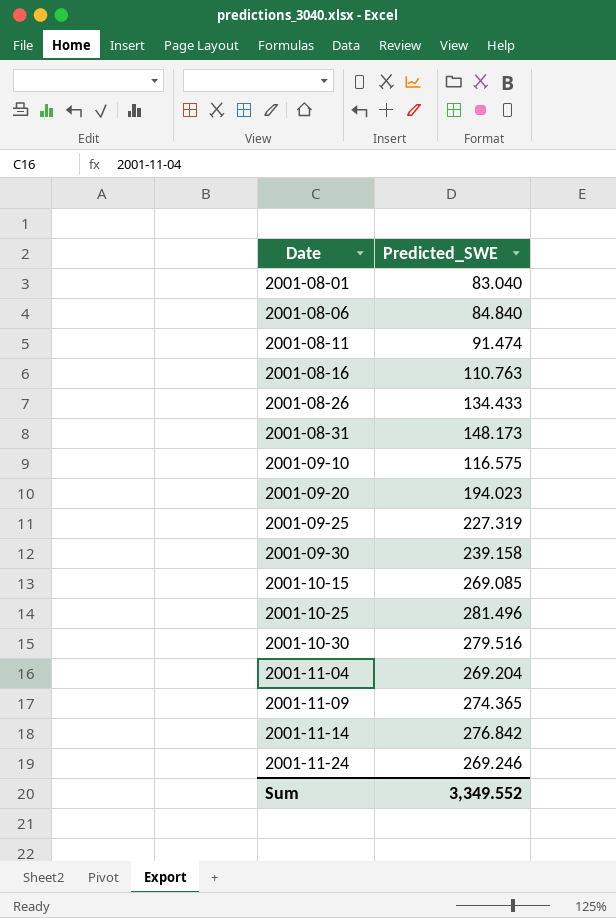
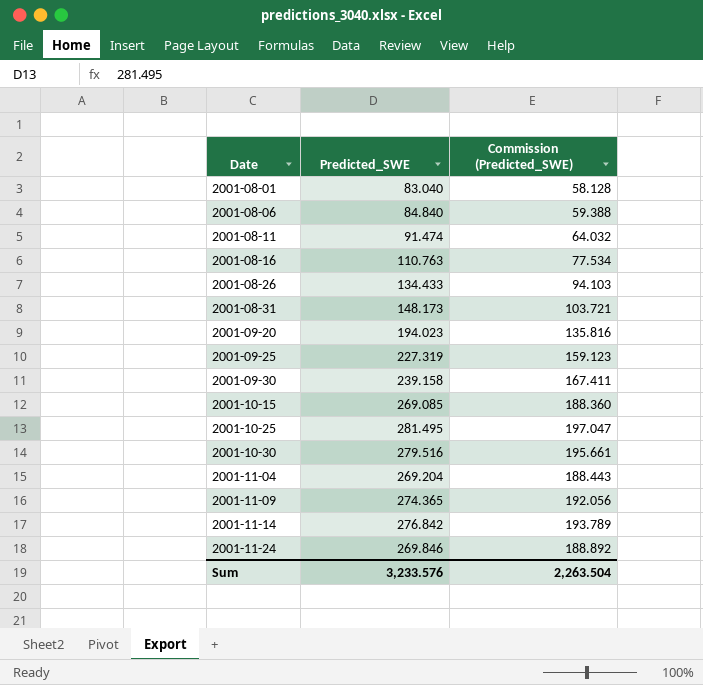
column Commission (Predicted_SWE) | formula: none -> [Predicted_SWE] * 0.7
row 2001-09-10: 116.575 -> none
2001-10-25 | Predicted_SWE: 281.496 -> 281.495
2001-11-24 | Predicted_SWE: 269.246 -> 269.846
Sum | Predicted_SWE: 3,349.552 -> 3,233.576

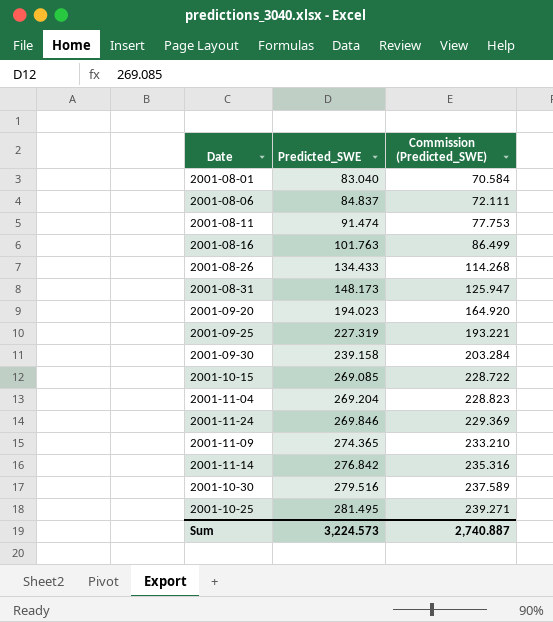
row order: Date ascending -> Predicted_SWE ascending
column Commission (Predicted_SWE) | formula: [Predicted_SWE] * 0.7 -> [Predicted_SWE] * 0.85
2001-08-06 | Predicted_SWE: 84.840 -> 84.837
2001-08-16 | Predicted_SWE: 110.763 -> 101.763
Sum | Predicted_SWE: 3,233.576 -> 3,224.573
Sum | Commission (Predicted_SWE): 2,263.504 -> 2,740.887

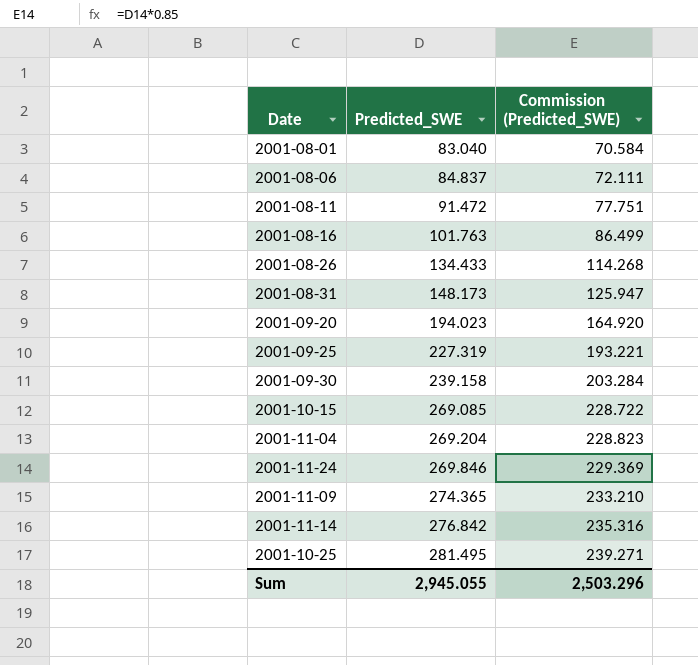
row 2001-10-30: 279.516 | 237.589 -> none
2001-08-11 | Predicted_SWE: 91.474 -> 91.472
2001-08-11 | Commission (Predicted_SWE): 77.753 -> 77.751
Sum | Predicted_SWE: 3,224.573 -> 2,945.055
Sum | Commission (Predicted_SWE): 2,740.887 -> 2,503.296

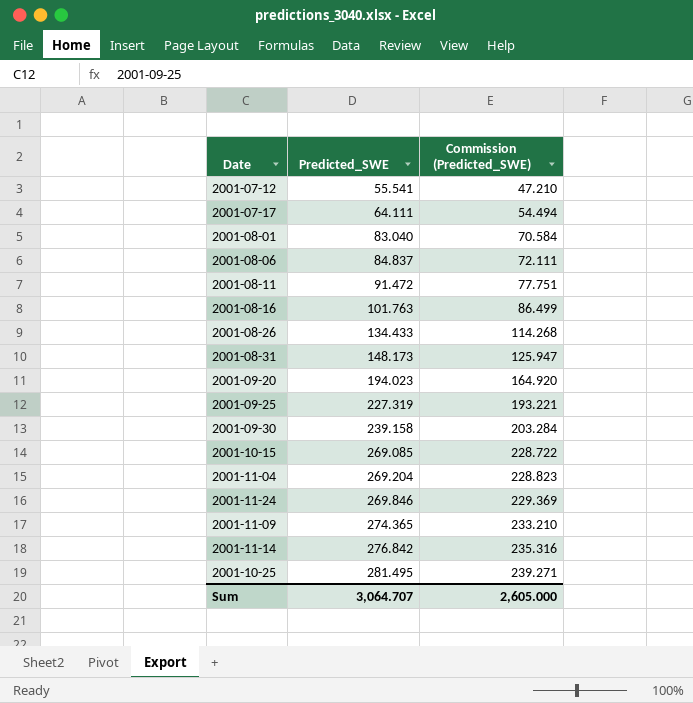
row 2001-07-12: none -> 55.541 | 47.210
row 2001-07-17: none -> 64.111 | 54.494
Sum | Predicted_SWE: 2,945.055 -> 3,064.707
Sum | Commission (Predicted_SWE): 2,503.296 -> 2,605.000

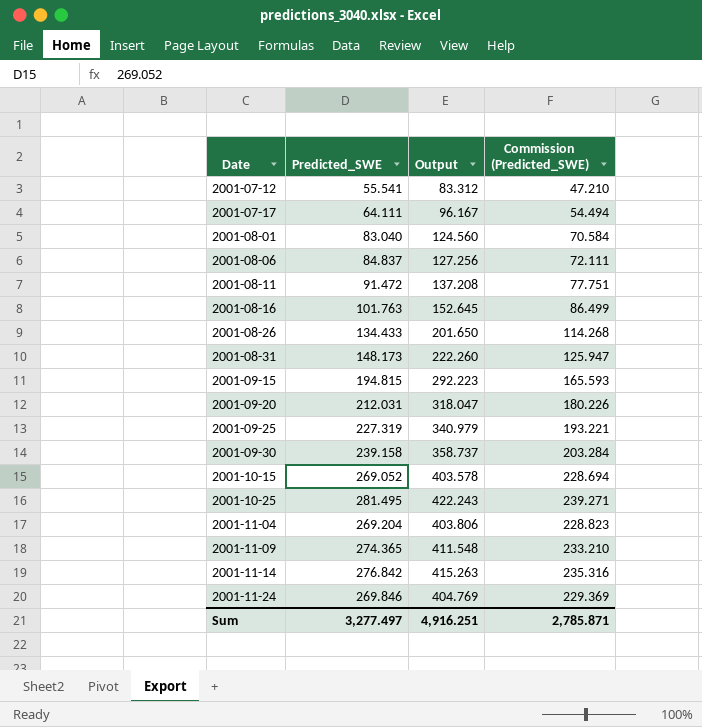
row order: Predicted_SWE ascending -> Date ascending
column Output | formula: none -> [Predicted_SWE] * 1.5
row 2001-09-15: none -> 194.815 | 292.223 | 165.593
2001-09-20 | Predicted_SWE: 194.023 -> 212.031
2001-09-20 | Commission (Predicted_SWE): 164.920 -> 180.226
2001-10-15 | Predicted_SWE: 269.085 -> 269.052
2001-10-15 | Commission (Predicted_SWE): 228.722 -> 228.694
Sum | Predicted_SWE: 3,064.707 -> 3,277.497
Sum | Commission (Predicted_SWE): 2,605.000 -> 2,785.871

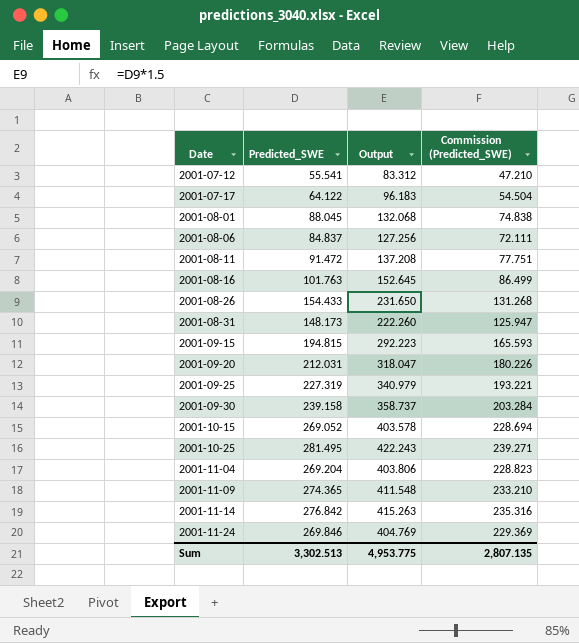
2001-07-17 | Predicted_SWE: 64.111 -> 64.122
2001-07-17 | Output: 96.167 -> 96.183
2001-07-17 | Commission (Predicted_SWE): 54.494 -> 54.504
2001-08-01 | Predicted_SWE: 83.040 -> 88.045
2001-08-01 | Output: 124.560 -> 132.068
2001-08-01 | Commission (Predicted_SWE): 70.584 -> 74.838
2001-08-26 | Predicted_SWE: 134.433 -> 154.433
2001-08-26 | Output: 201.650 -> 231.650
2001-08-26 | Commission (Predicted_SWE): 114.268 -> 131.268
Sum | Predicted_SWE: 3,277.497 -> 3,302.513
Sum | Output: 4,916.251 -> 4,953.775
Sum | Commission (Predicted_SWE): 2,785.871 -> 2,807.135

